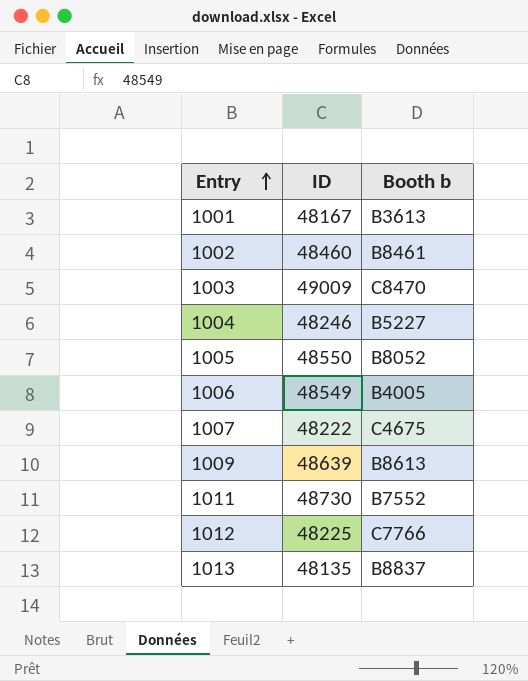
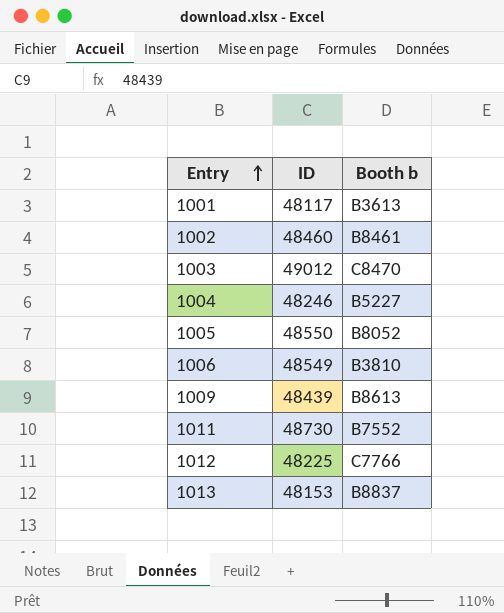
row 1007: 48222 | C4675 -> none
1001 | ID: 48167 -> 48117
1003 | ID: 49009 -> 49012
1006 | Booth b: B4005 -> B3810
1009 | ID: 48639 -> 48439
1013 | ID: 48135 -> 48153

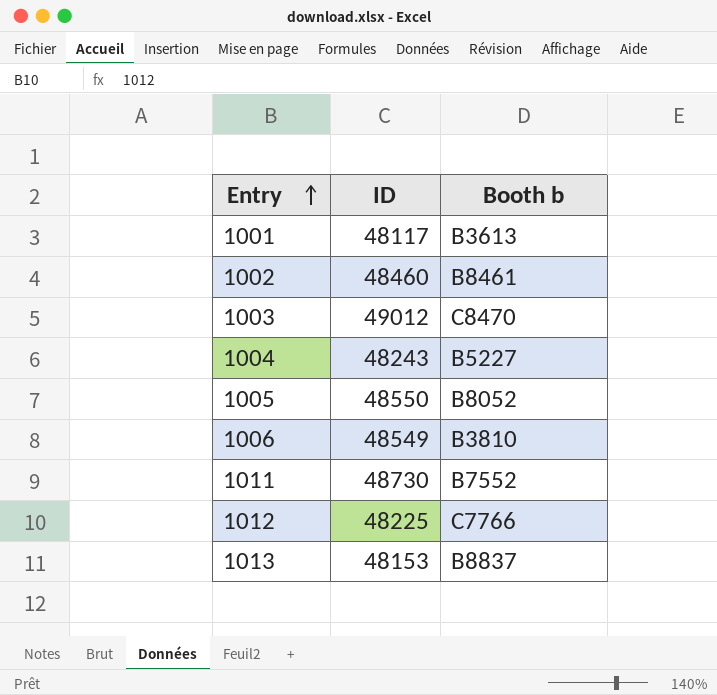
row 1009: 48439 | B8613 -> none
1004 | ID: 48246 -> 48243

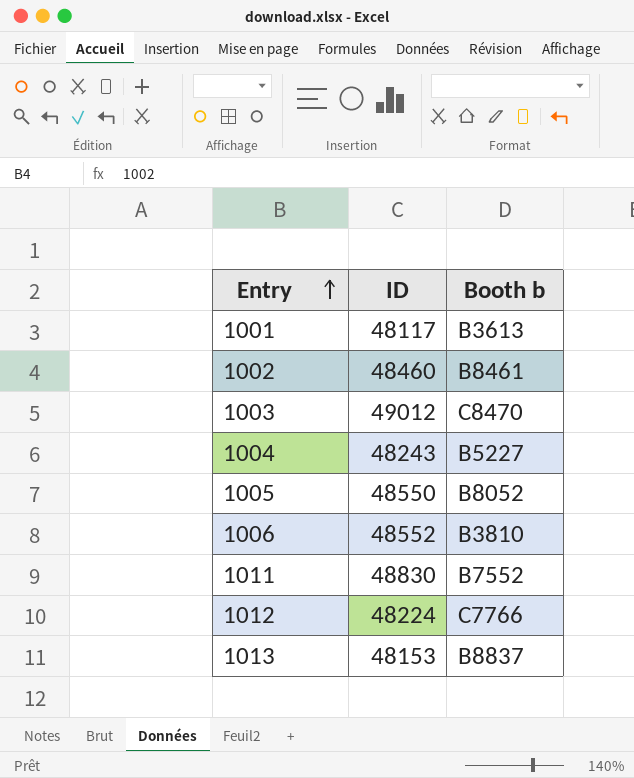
1006 | ID: 48549 -> 48552
1011 | ID: 48730 -> 48830
1012 | ID: 48225 -> 48224

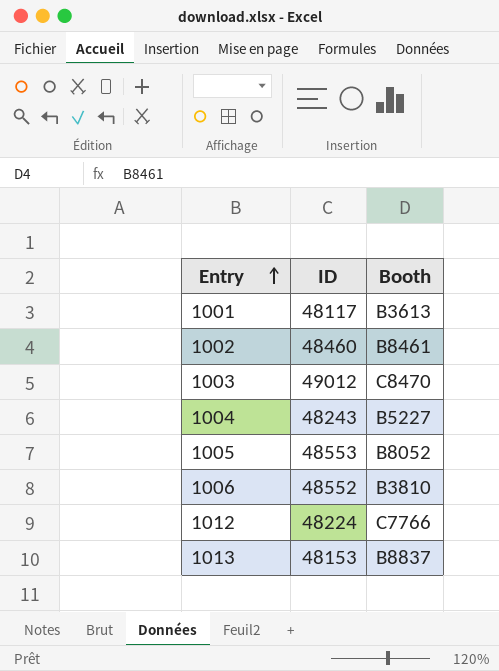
column name: Booth b -> Booth
row 1011: 48830 | B7552 -> none
1005 | ID: 48550 -> 48553

